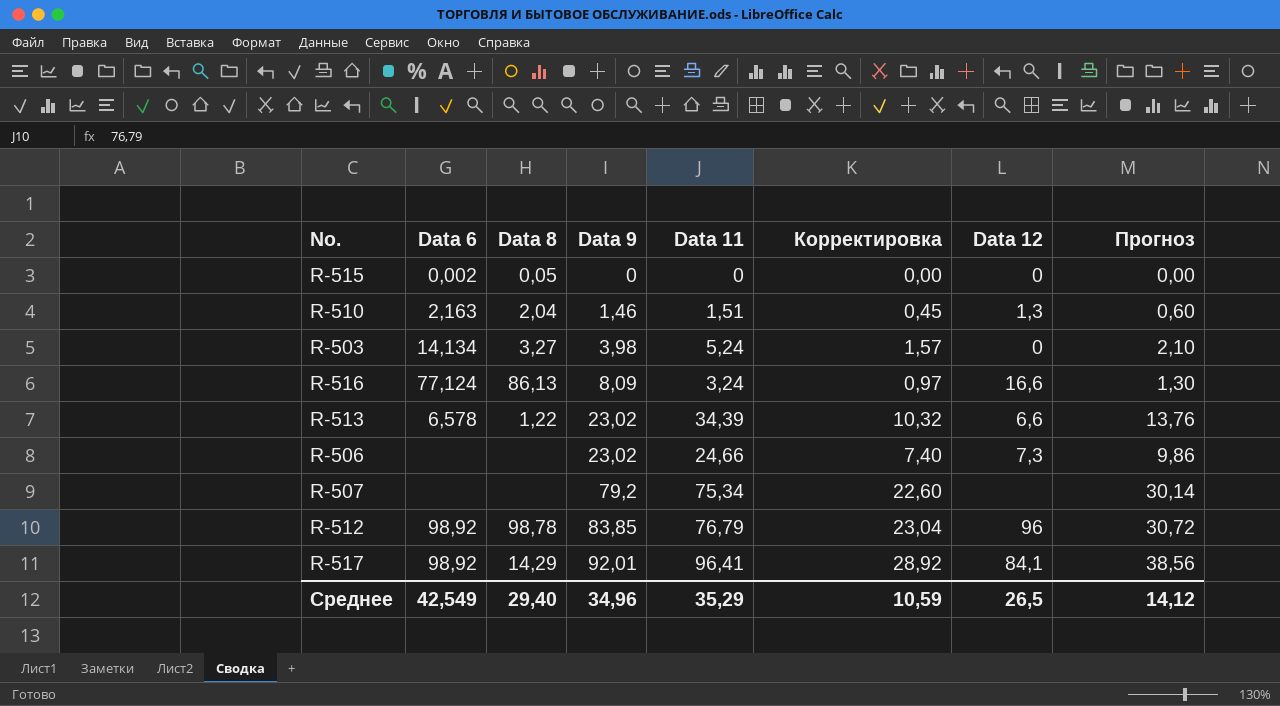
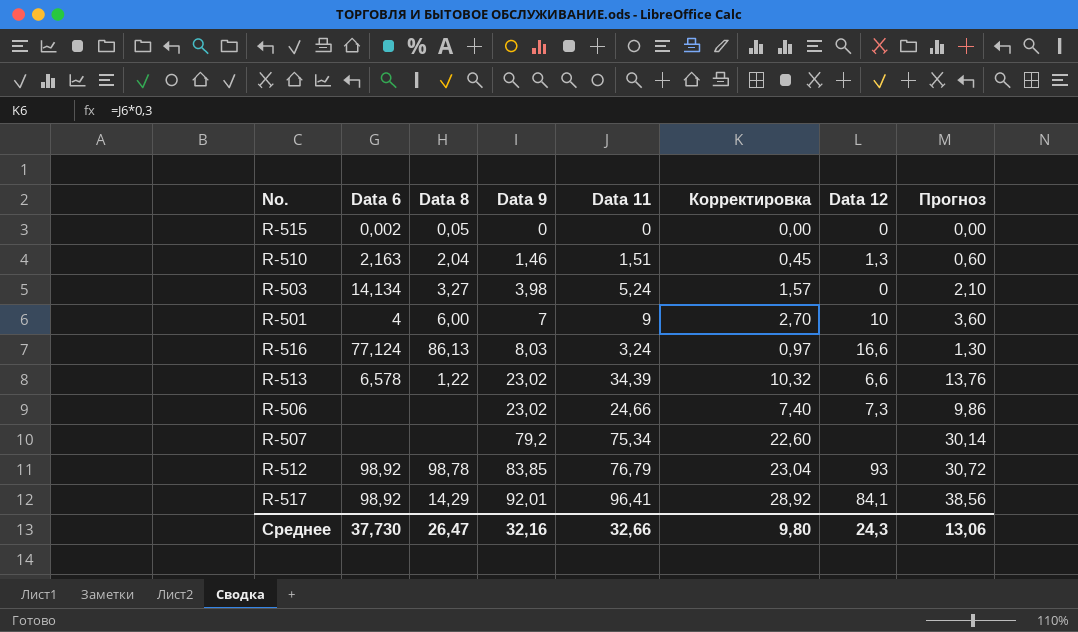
row R-501: none -> 4 | 6,00 | 7 | 9 | 2,70 | 10 | 3,60
R-516 | Data 9: 8,09 -> 8,03
R-512 | Data 12: 96 -> 93
Среднее | Data 6: 42,549 -> 37,730
Среднее | Data 8: 29,40 -> 26,47
Среднее | Data 9: 34,96 -> 32,16
Среднее | Data 11: 35,29 -> 32,66
Среднее | Корректировка: 10,59 -> 9,80
Среднее | Data 12: 26,5 -> 24,3
Среднее | Прогноз: 14,12 -> 13,06

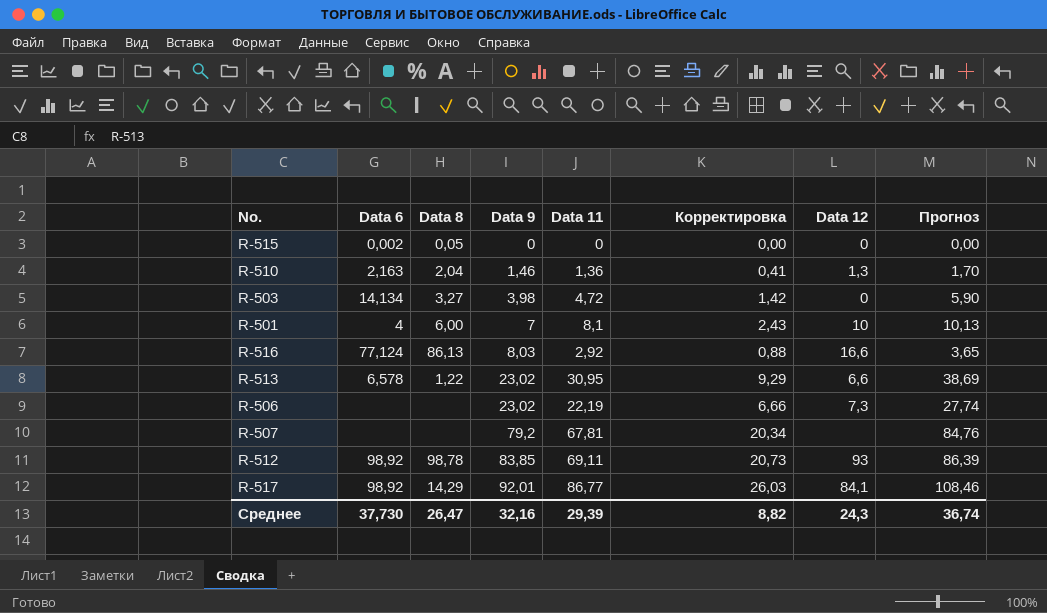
column Прогноз | formula: [Data 11] * 0,4 -> [Data 11] * 1,25
R-510 | Data 11: 1,51 -> 1,36
R-510 | Корректировка: 0,45 -> 0,41
R-503 | Data 11: 5,24 -> 4,72
R-503 | Корректировка: 1,57 -> 1,42
R-501 | Data 11: 9 -> 8,1
R-501 | Корректировка: 2,70 -> 2,43
R-516 | Data 11: 3,24 -> 2,92
R-516 | Корректировка: 0,97 -> 0,88
R-513 | Data 11: 34,39 -> 30,95
R-513 | Корректировка: 10,32 -> 9,29
R-506 | Data 11: 24,66 -> 22,19
R-506 | Корректировка: 7,40 -> 6,66
R-507 | Data 11: 75,34 -> 67,81
R-507 | Корректировка: 22,60 -> 20,34
R-512 | Data 11: 76,79 -> 69,11
R-512 | Корректировка: 23,04 -> 20,73
R-517 | Data 11: 96,41 -> 86,77
R-517 | Корректировка: 28,92 -> 26,03
Среднее | Data 11: 32,66 -> 29,39
Среднее | Корректировка: 9,80 -> 8,82
Среднее | Прогноз: 13,06 -> 36,74

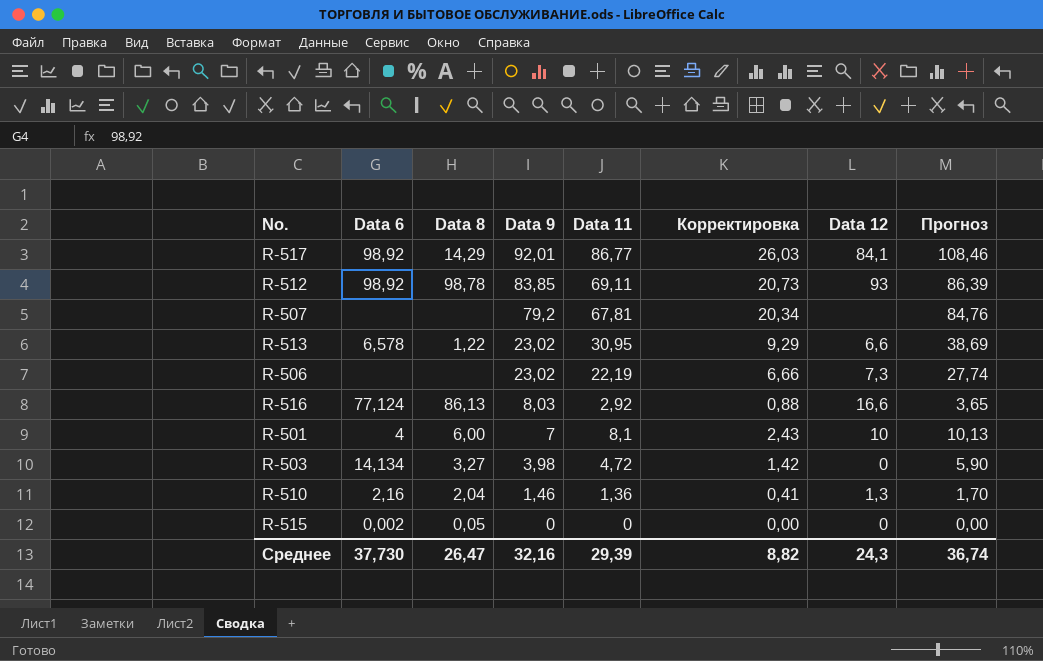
row order: Data 9 ascending -> Data 9 descending
R-510 | Data 6: 2,163 -> 2,16

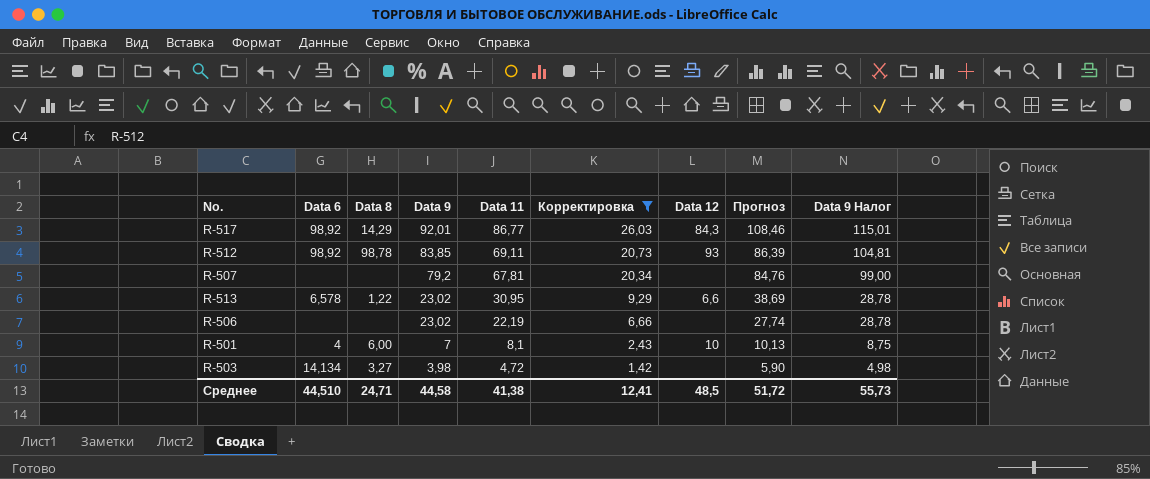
filter: none -> Корректировка >= 1,42
column Data 9 Налог | formula: none -> [Data 9] * 1,25
R-517 | Data 12: 84,1 -> 84,3
R-506 | Data 12: 7,3 -> none
R-503 | Data 12: 0 -> none
Среднее | Data 6: 37,730 -> 44,510
Среднее | Data 8: 26,47 -> 24,71
Среднее | Data 9: 32,16 -> 44,58
Среднее | Data 11: 29,39 -> 41,38
Среднее | Корректировка: 8,82 -> 12,41
Среднее | Data 12: 24,3 -> 48,5
Среднее | Прогноз: 36,74 -> 51,72

